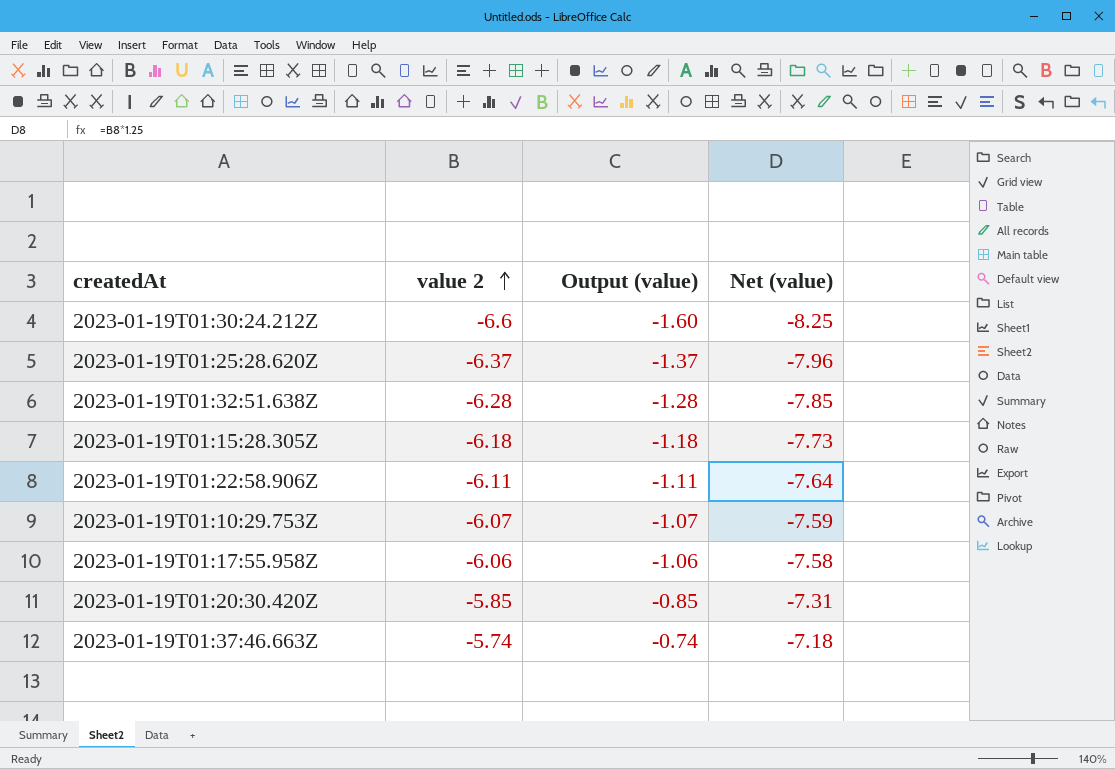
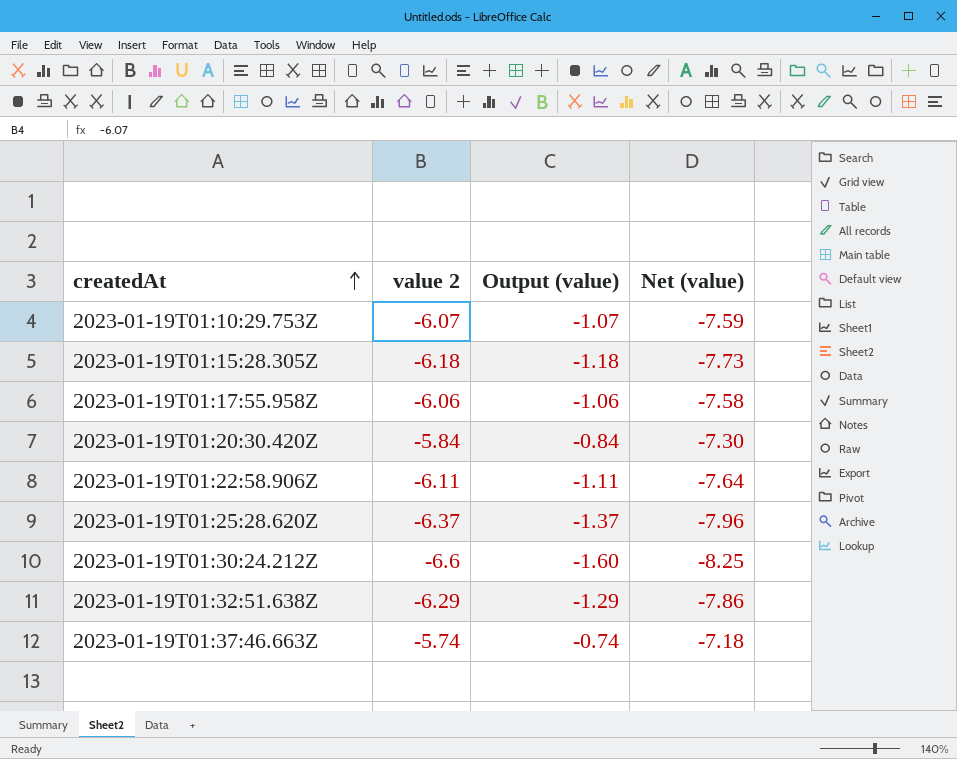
row order: value 2 ascending -> createdAt ascending
2023-01-19T01:20:30.420Z | value 2: -5.85 -> -5.84
2023-01-19T01:20:30.420Z | Output (value): -0.85 -> -0.84
2023-01-19T01:20:30.420Z | Net (value): -7.31 -> -7.30
2023-01-19T01:32:51.638Z | value 2: -6.28 -> -6.29
2023-01-19T01:32:51.638Z | Output (value): -1.28 -> -1.29
2023-01-19T01:32:51.638Z | Net (value): -7.85 -> -7.86

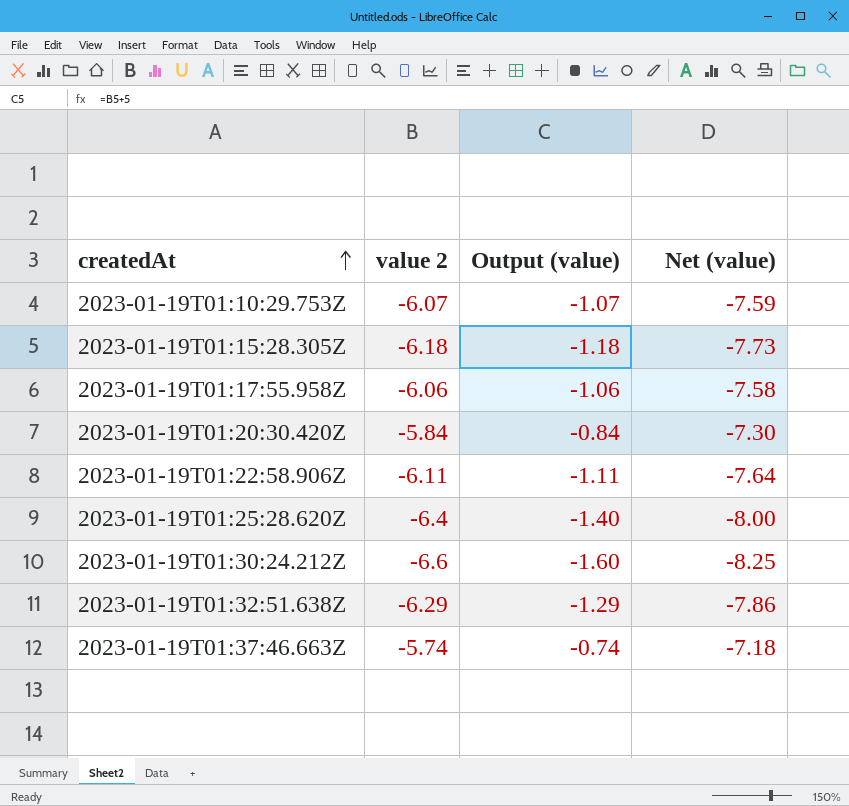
2023-01-19T01:25:28.620Z | value 2: -6.37 -> -6.4
2023-01-19T01:25:28.620Z | Output (value): -1.37 -> -1.40
2023-01-19T01:25:28.620Z | Net (value): -7.96 -> -8.00

